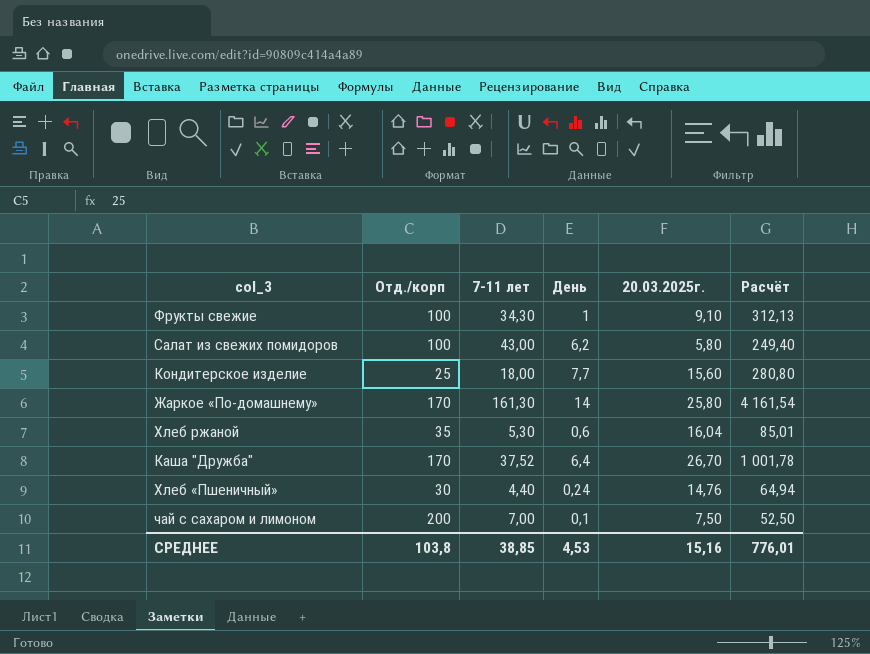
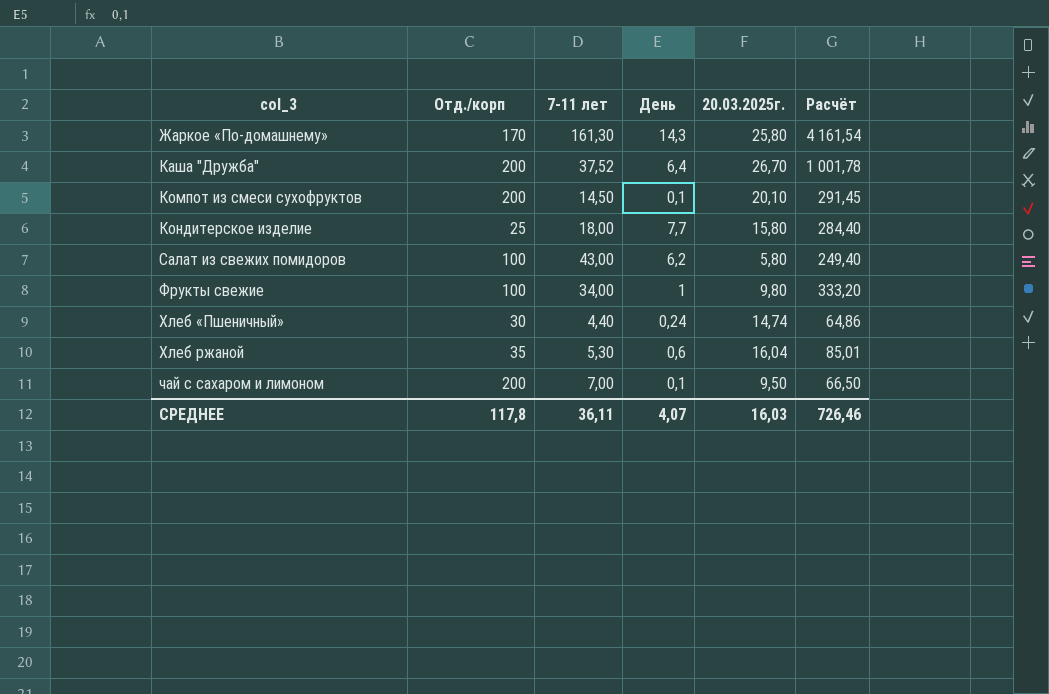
row order: none -> col_3 ascending
Жаркое «По-домашнему» | День: 14 -> 14,3
Каша "Дружба" | Отд./корп: 170 -> 200
row Компот из смеси сухофруктов: none -> 200 | 14,50 | 0,1 | 20,10 | 291,45
Кондитерское изделие | 20.03.2025г.: 15,60 -> 15,80
Кондитерское изделие | Расчёт: 280,80 -> 284,40
Фрукты свежие | 7-11 лет: 34,30 -> 34,00
Фрукты свежие | 20.03.2025г.: 9,10 -> 9,80
Фрукты свежие | Расчёт: 312,13 -> 333,20
Хлеб «Пшеничный» | 20.03.2025г.: 14,76 -> 14,74
Хлеб «Пшеничный» | Расчёт: 64,94 -> 64,86
чай с сахаром и лимоном | 20.03.2025г.: 7,50 -> 9,50
чай с сахаром и лимоном | Расчёт: 52,50 -> 66,50
СРЕДНЕЕ | Отд./корп: 103,8 -> 117,8
СРЕДНЕЕ | 7-11 лет: 38,85 -> 36,11
СРЕДНЕЕ | День: 4,53 -> 4,07
СРЕДНЕЕ | 20.03.2025г.: 15,16 -> 16,03
СРЕДНЕЕ | Расчёт: 776,01 -> 726,46

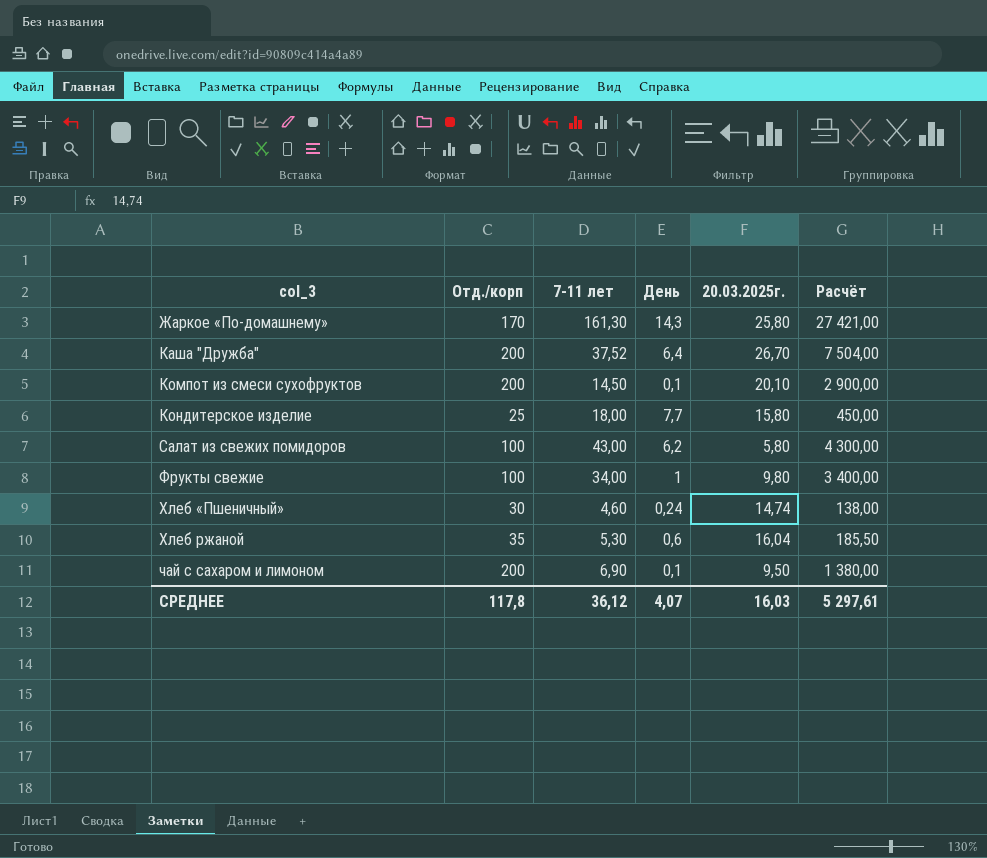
column Расчёт | formula: [7-11 лет] * [20.03.2025г.] -> [Отд./корп] * [7-11 лет]
Хлеб «Пшеничный» | 7-11 лет: 4,40 -> 4,60
чай с сахаром и лимоном | 7-11 лет: 7,00 -> 6,90
СРЕДНЕЕ | 7-11 лет: 36,11 -> 36,12
СРЕДНЕЕ | Расчёт: 726,46 -> 5 297,61

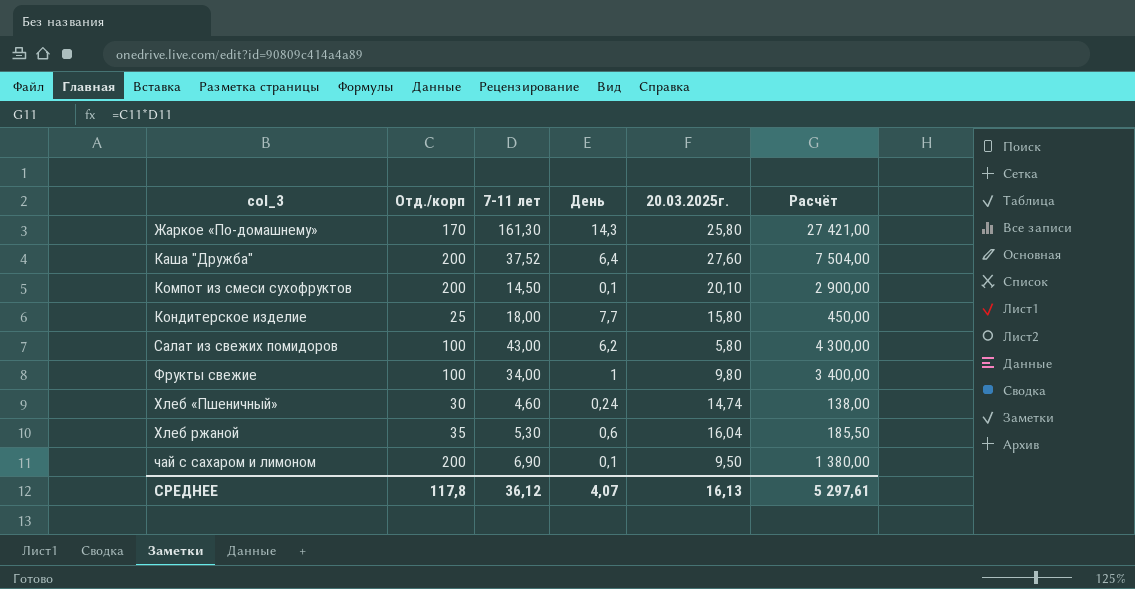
Каша "Дружба" | 20.03.2025г.: 26,70 -> 27,60
СРЕДНЕЕ | 20.03.2025г.: 16,03 -> 16,13

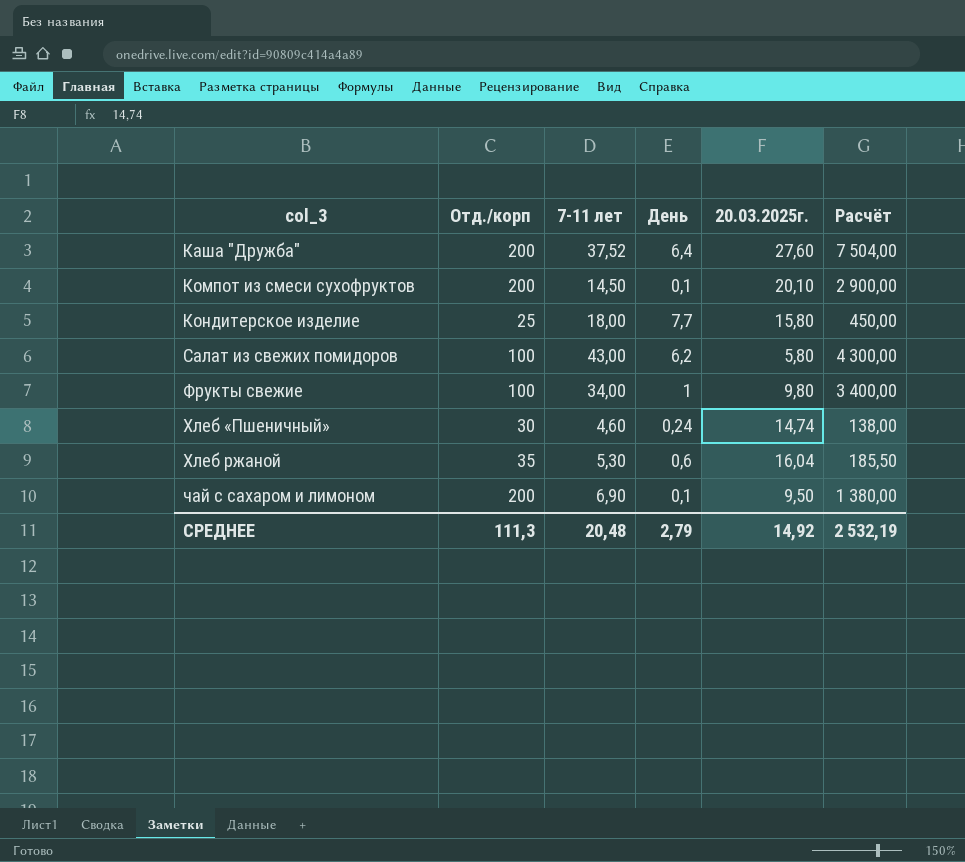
row Жаркое «По-домашнему»: 170 | 161,30 | 14,3 | 25,80 | 27 421,00 -> none
СРЕДНЕЕ | Отд./корп: 117,8 -> 111,3
СРЕДНЕЕ | 7-11 лет: 36,12 -> 20,48
СРЕДНЕЕ | День: 4,07 -> 2,79
СРЕДНЕЕ | 20.03.2025г.: 16,13 -> 14,92
СРЕДНЕЕ | Расчёт: 5 297,61 -> 2 532,19

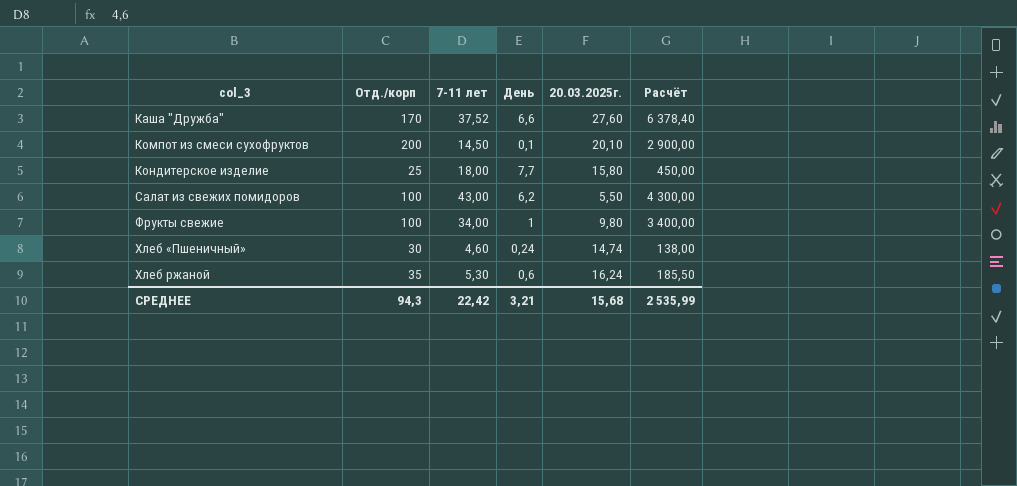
row чай с сахаром и лимоном: 200 | 6,90 | 0,1 | 9,50 | 1 380,00 -> none
Каша "Дружба" | Отд./корп: 200 -> 170
Каша "Дружба" | День: 6,4 -> 6,6
Каша "Дружба" | Расчёт: 7 504,00 -> 6 378,40
Салат из свежих помидоров | 20.03.2025г.: 5,80 -> 5,50
Хлеб ржаной | 20.03.2025г.: 16,04 -> 16,24
СРЕДНЕЕ | Отд./корп: 111,3 -> 94,3
СРЕДНЕЕ | 7-11 лет: 20,48 -> 22,42
СРЕДНЕЕ | День: 2,79 -> 3,21
СРЕДНЕЕ | 20.03.2025г.: 14,92 -> 15,68
СРЕДНЕЕ | Расчёт: 2 532,19 -> 2 535,99

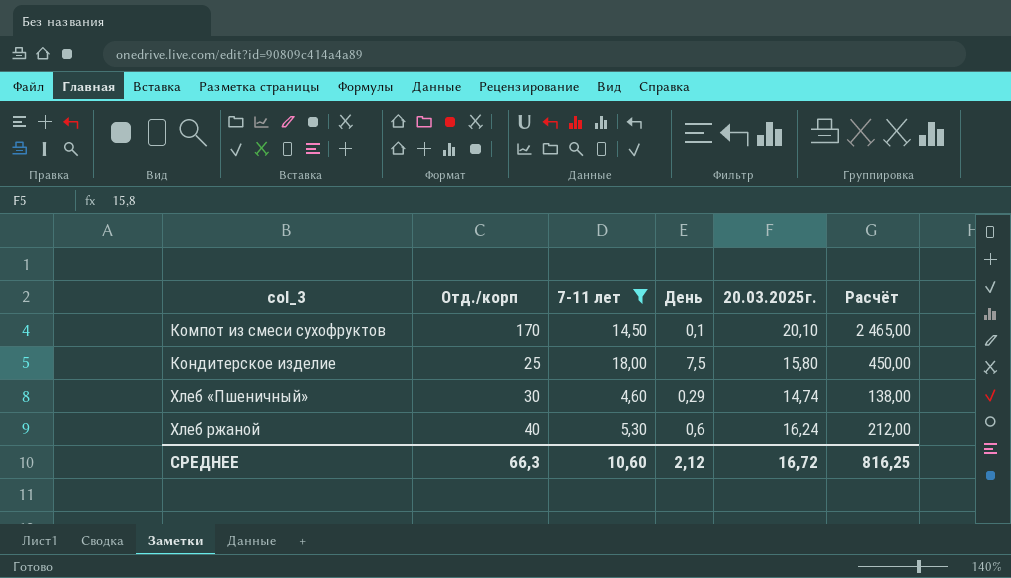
filter: none -> 7-11 лет <= 18,00
Компот из смеси сухофруктов | Отд./корп: 200 -> 170
Компот из смеси сухофруктов | Расчёт: 2 900,00 -> 2 465,00
Кондитерское изделие | День: 7,7 -> 7,5
Хлеб «Пшеничный» | День: 0,24 -> 0,29
Хлеб ржаной | Отд./корп: 35 -> 40
Хлеб ржаной | Расчёт: 185,50 -> 212,00
СРЕДНЕЕ | Отд./корп: 94,3 -> 66,3
СРЕДНЕЕ | 7-11 лет: 22,42 -> 10,60
СРЕДНЕЕ | День: 3,21 -> 2,12
СРЕДНЕЕ | 20.03.2025г.: 15,68 -> 16,72
СРЕДНЕЕ | Расчёт: 2 535,99 -> 816,25

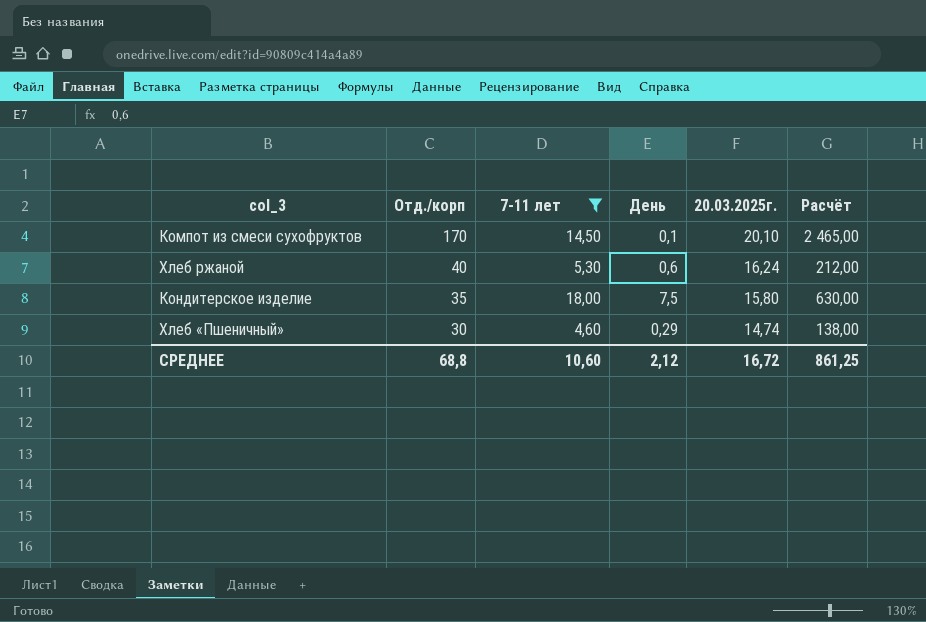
row order: col_3 ascending -> Отд./корп descending
Кондитерское изделие | Отд./корп: 25 -> 35
Кондитерское изделие | Расчёт: 450,00 -> 630,00
СРЕДНЕЕ | Отд./корп: 66,3 -> 68,8
СРЕДНЕЕ | Расчёт: 816,25 -> 861,25

